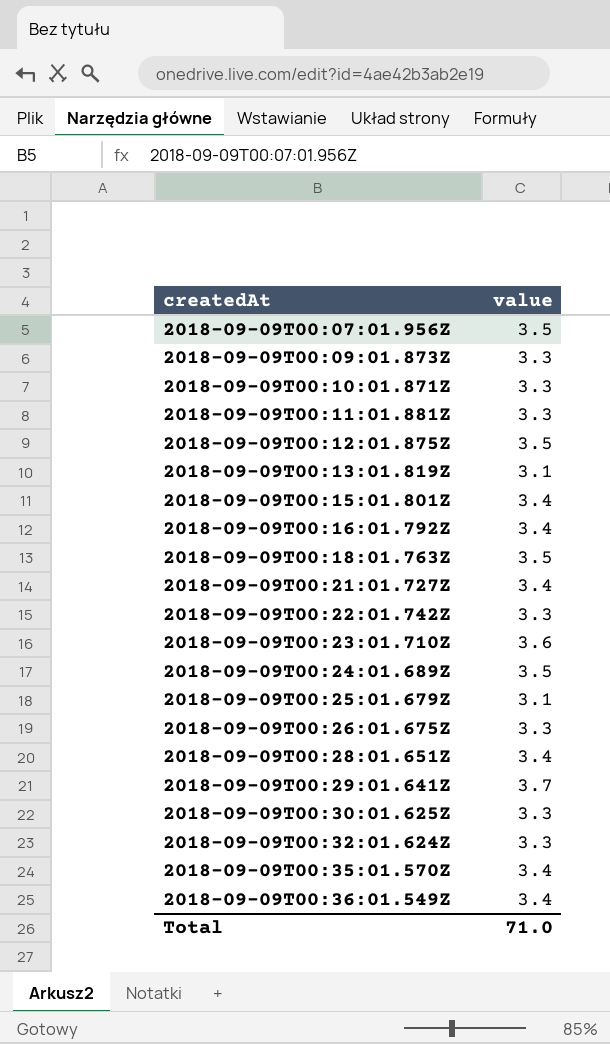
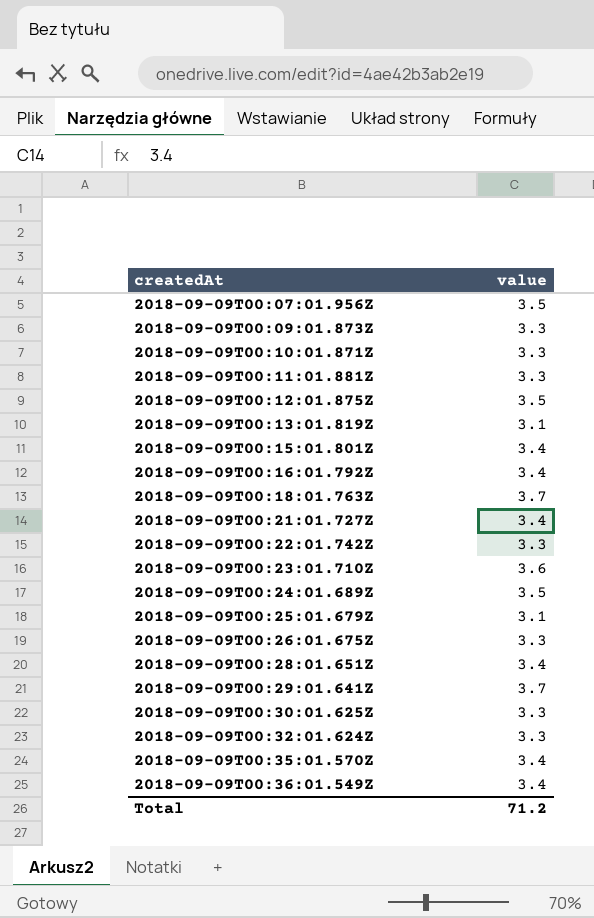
2018-09-09T00:18:01.763Z | value: 3.5 -> 3.7
Total | value: 71.0 -> 71.2

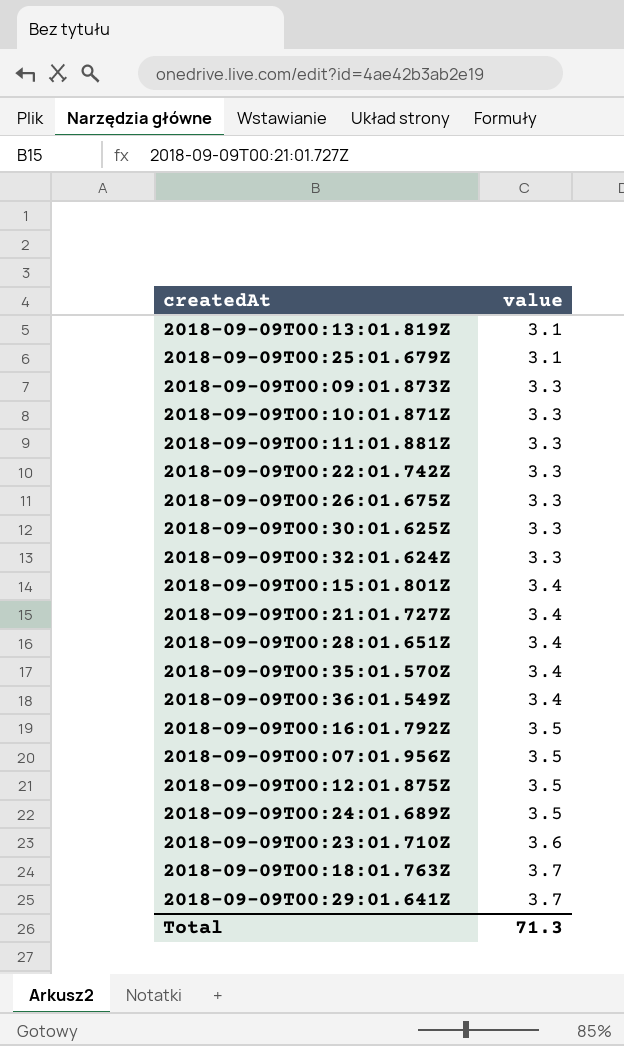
row order: createdAt ascending -> value ascending
2018-09-09T00:16:01.792Z | value: 3.4 -> 3.5
Total | value: 71.2 -> 71.3

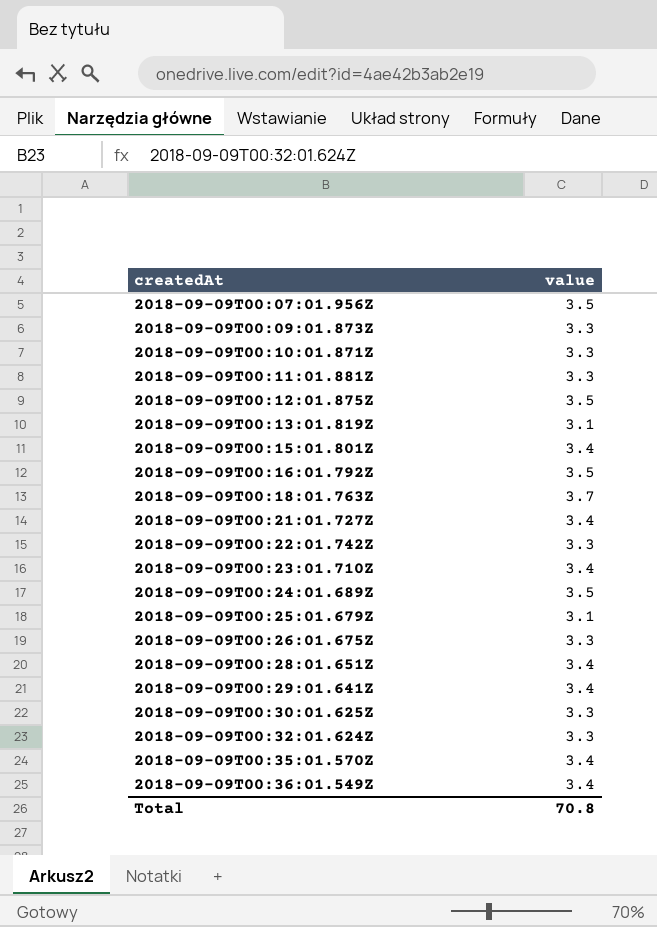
row order: value ascending -> createdAt ascending
2018-09-09T00:23:01.710Z | value: 3.6 -> 3.4
2018-09-09T00:29:01.641Z | value: 3.7 -> 3.4
Total | value: 71.3 -> 70.8

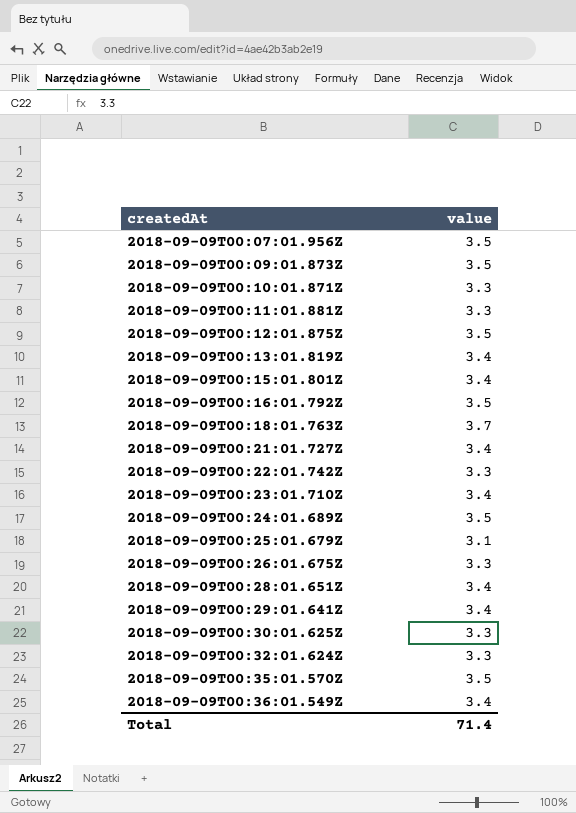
2018-09-09T00:09:01.873Z | value: 3.3 -> 3.5
2018-09-09T00:13:01.819Z | value: 3.1 -> 3.4
2018-09-09T00:35:01.570Z | value: 3.4 -> 3.5
Total | value: 70.8 -> 71.4

